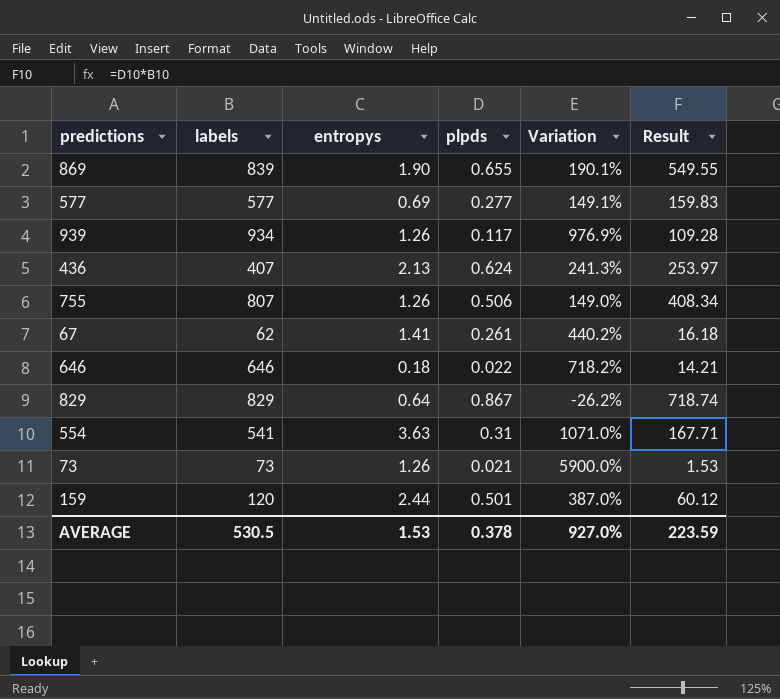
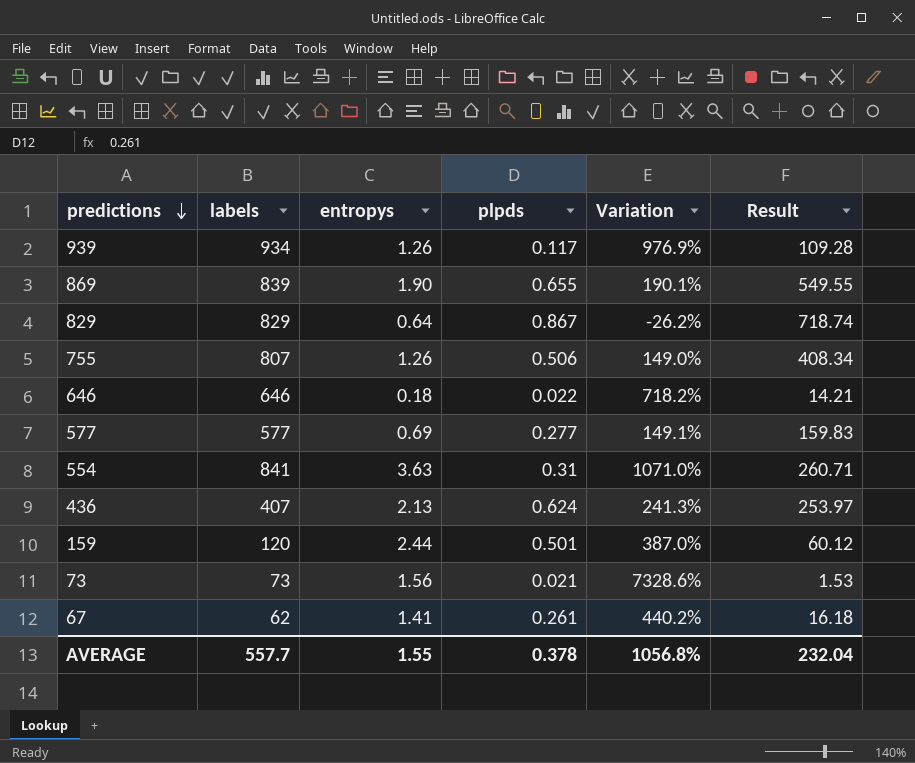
row order: none -> predictions descending
554 | labels: 541 -> 841
554 | Result: 167.71 -> 260.71
73 | entropys: 1.26 -> 1.56
73 | Variation: 5900.0% -> 7328.6%
AVERAGE | labels: 530.5 -> 557.7
AVERAGE | entropys: 1.53 -> 1.55
AVERAGE | Variation: 927.0% -> 1056.8%
AVERAGE | Result: 223.59 -> 232.04

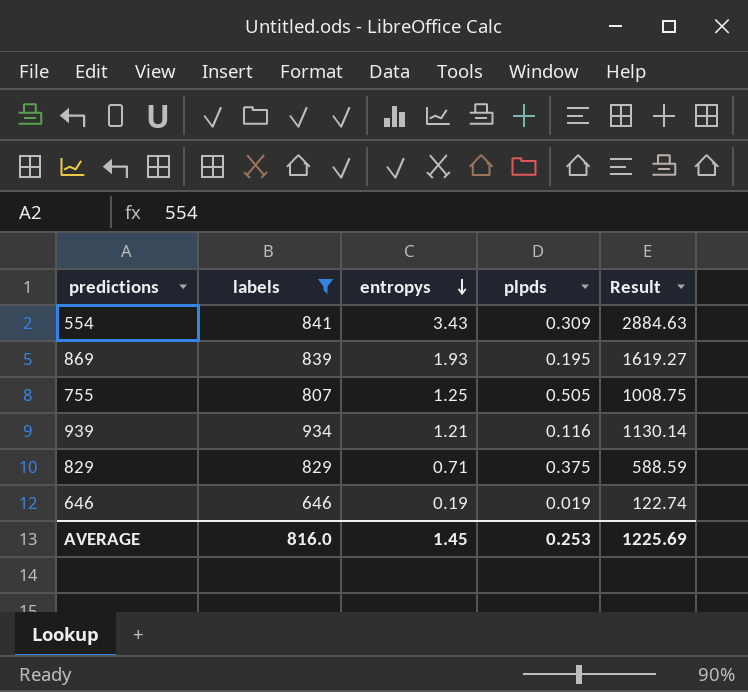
filter: none -> labels >= 646
row order: predictions descending -> entropys descending
column Variation | formula: ([entropys] - [plpds]) / [plpds] -> none
column Result | formula: [labels] * [plpds] -> [labels] * [entropys]
554 | entropys: 3.63 -> 3.43
554 | plpds: 0.31 -> 0.309
869 | entropys: 1.90 -> 1.93
869 | plpds: 0.655 -> 0.195
755 | entropys: 1.26 -> 1.25
755 | plpds: 0.506 -> 0.505
939 | entropys: 1.26 -> 1.21
939 | plpds: 0.117 -> 0.116
829 | entropys: 0.64 -> 0.71
829 | plpds: 0.867 -> 0.375
646 | entropys: 0.18 -> 0.19
646 | plpds: 0.022 -> 0.019
AVERAGE | labels: 557.7 -> 816.0
AVERAGE | entropys: 1.55 -> 1.45
AVERAGE | plpds: 0.378 -> 0.253
AVERAGE | Result: 232.04 -> 1225.69

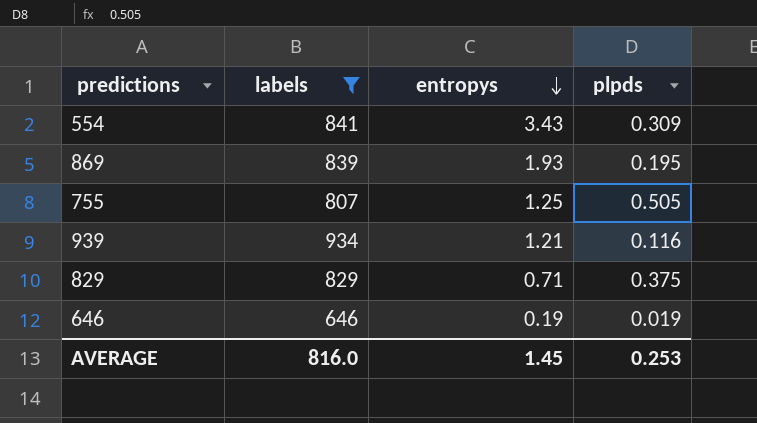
column Result | formula: [labels] * [entropys] -> none

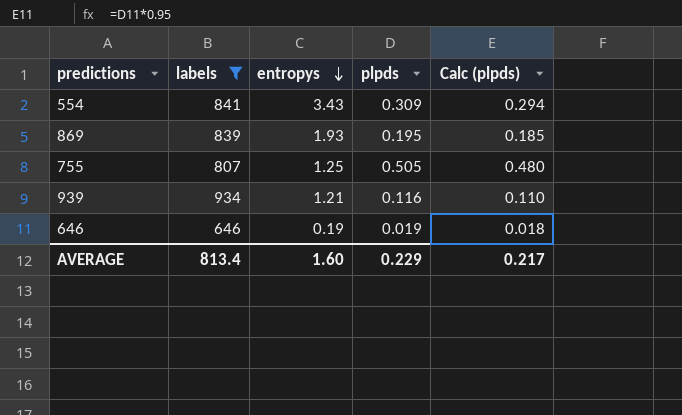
column Calc (plpds) | formula: none -> [plpds] * 0.95
row 829: 829 | 0.71 | 0.375 -> none
AVERAGE | labels: 816.0 -> 813.4
AVERAGE | entropys: 1.45 -> 1.60
AVERAGE | plpds: 0.253 -> 0.229

